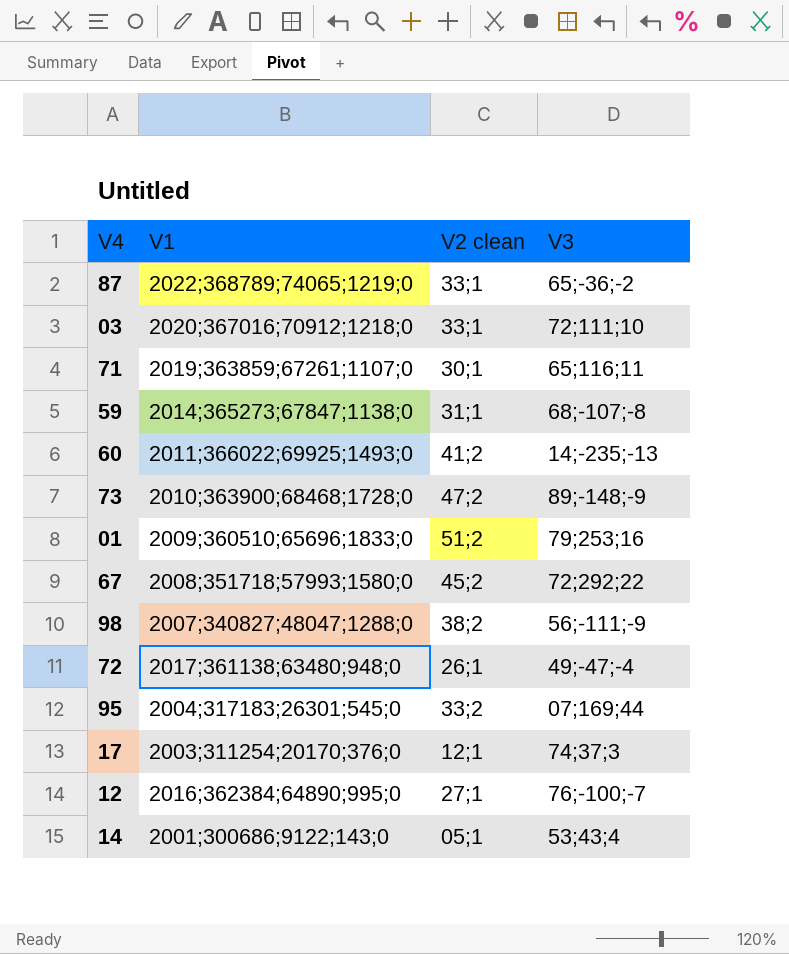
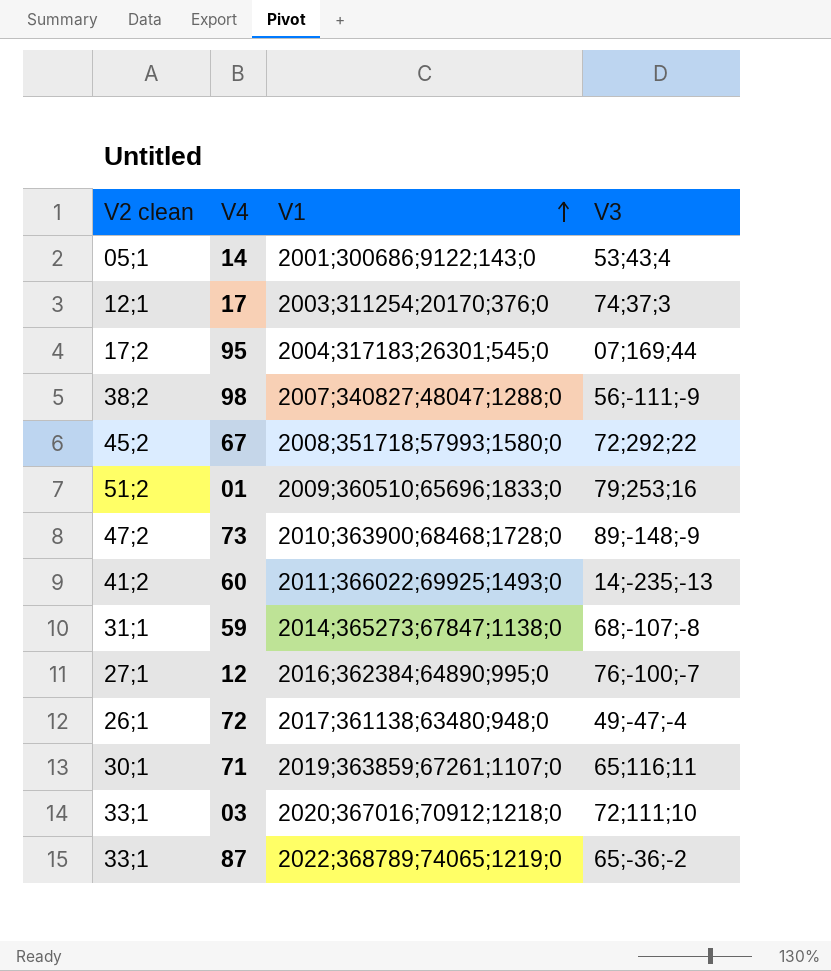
row order: none -> V1 ascending
column V2 clean | position: 3 -> 1
95 | V2 clean: 33;2 -> 17;2

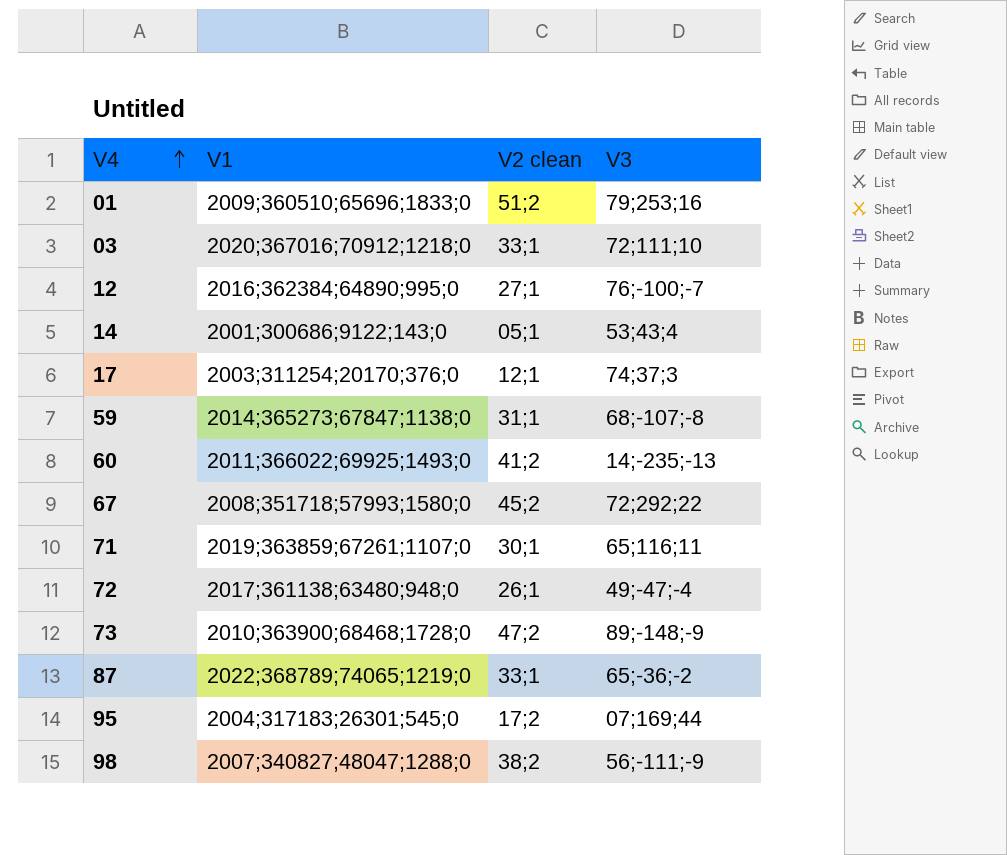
row order: V1 ascending -> V4 ascending
column V2 clean | position: 1 -> 3

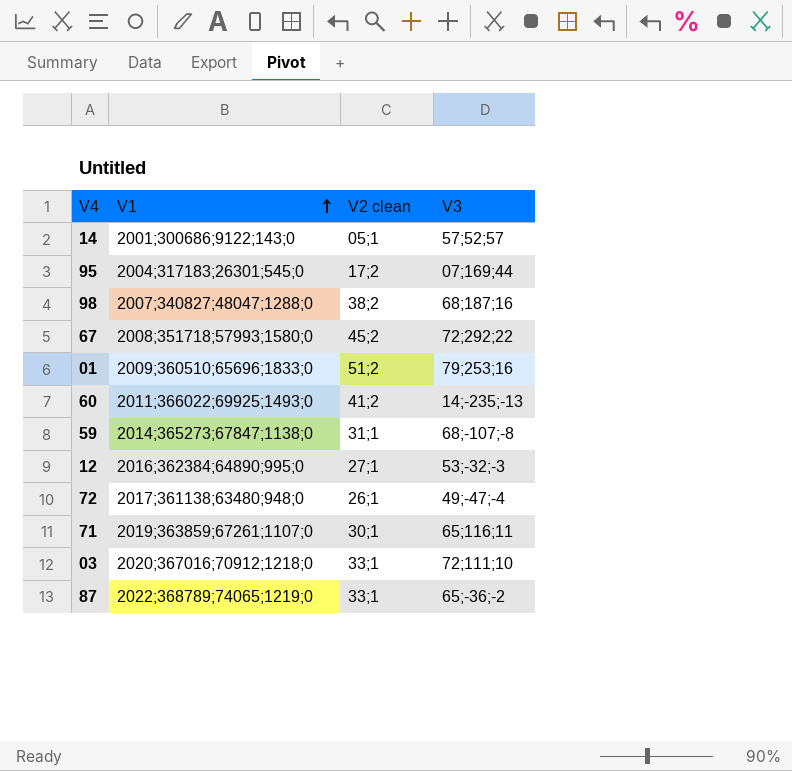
row order: V4 ascending -> V1 ascending
row 17: 2003;311254;20170;376;0 | 12;1 | 74;37;3 -> none
row 73: 2010;363900;68468;1728;0 | 47;2 | 89;-148;-9 -> none
14 | V3: 53;43;4 -> 57;52;57
98 | V3: 56;-111;-9 -> 68;187;16
12 | V3: 76;-100;-7 -> 53;-32;-3

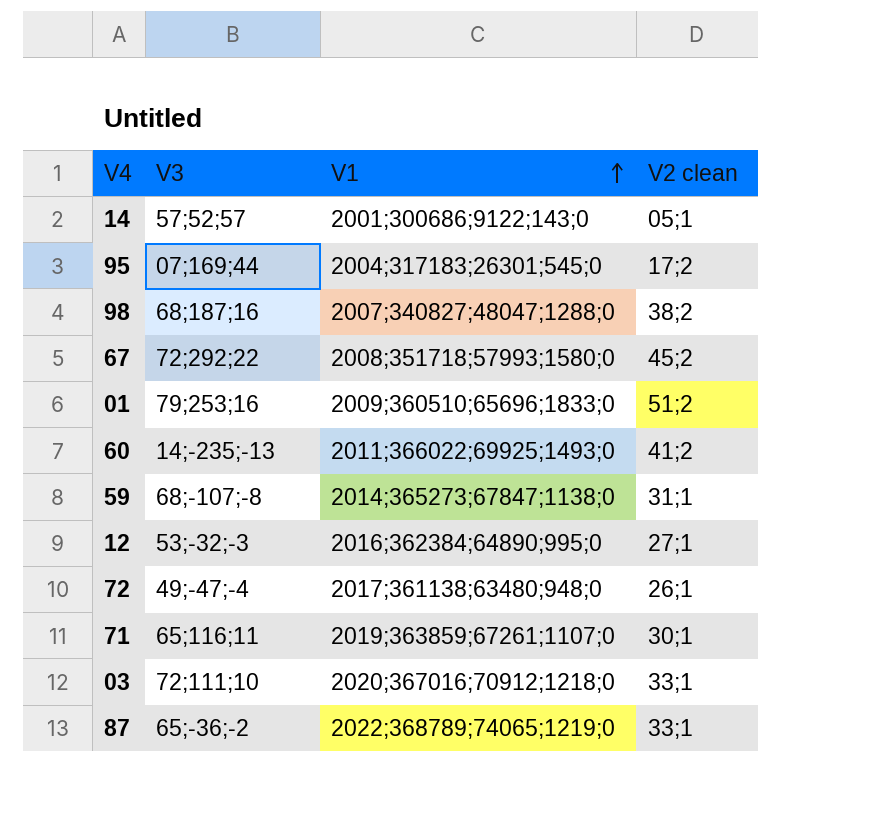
column V3 | position: 4 -> 2

